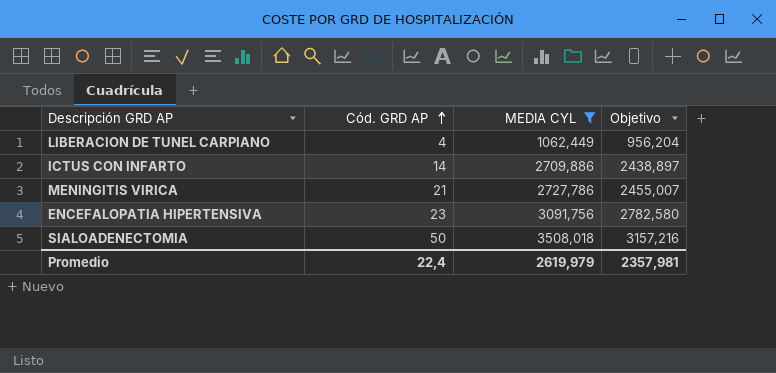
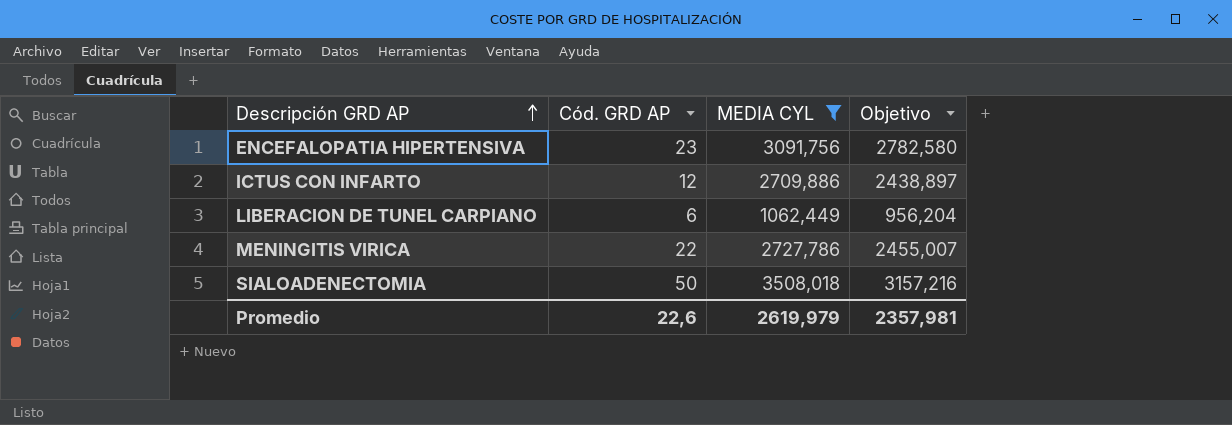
row order: Cód. GRD AP ascending -> Descripción GRD AP ascending
ICTUS CON INFARTO | Cód. GRD AP: 14 -> 12
LIBERACION DE TUNEL CARPIANO | Cód. GRD AP: 4 -> 6
MENINGITIS VIRICA | Cód. GRD AP: 21 -> 22
Promedio | Cód. GRD AP: 22,4 -> 22,6

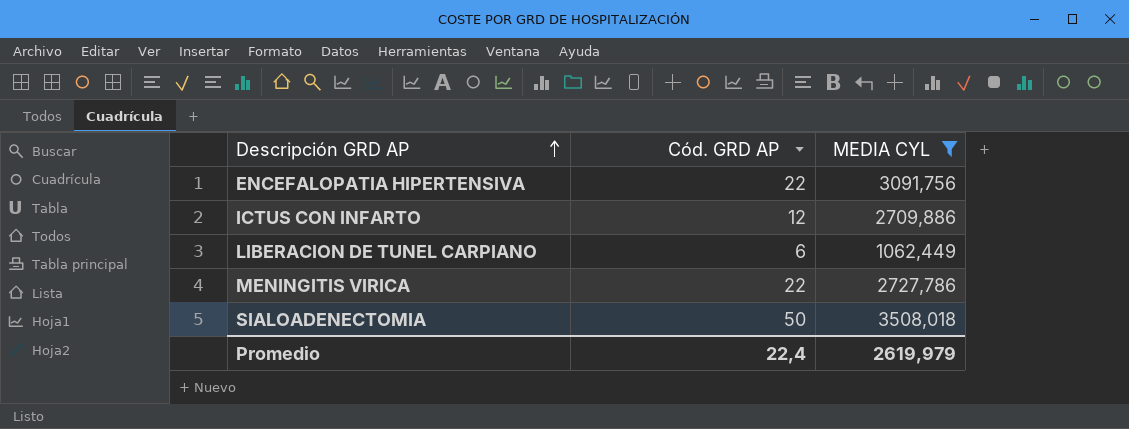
column Objetivo | formula: [MEDIA CYL] * 0,9 -> none
ENCEFALOPATIA HIPERTENSIVA | Cód. GRD AP: 23 -> 22
Promedio | Cód. GRD AP: 22,6 -> 22,4

